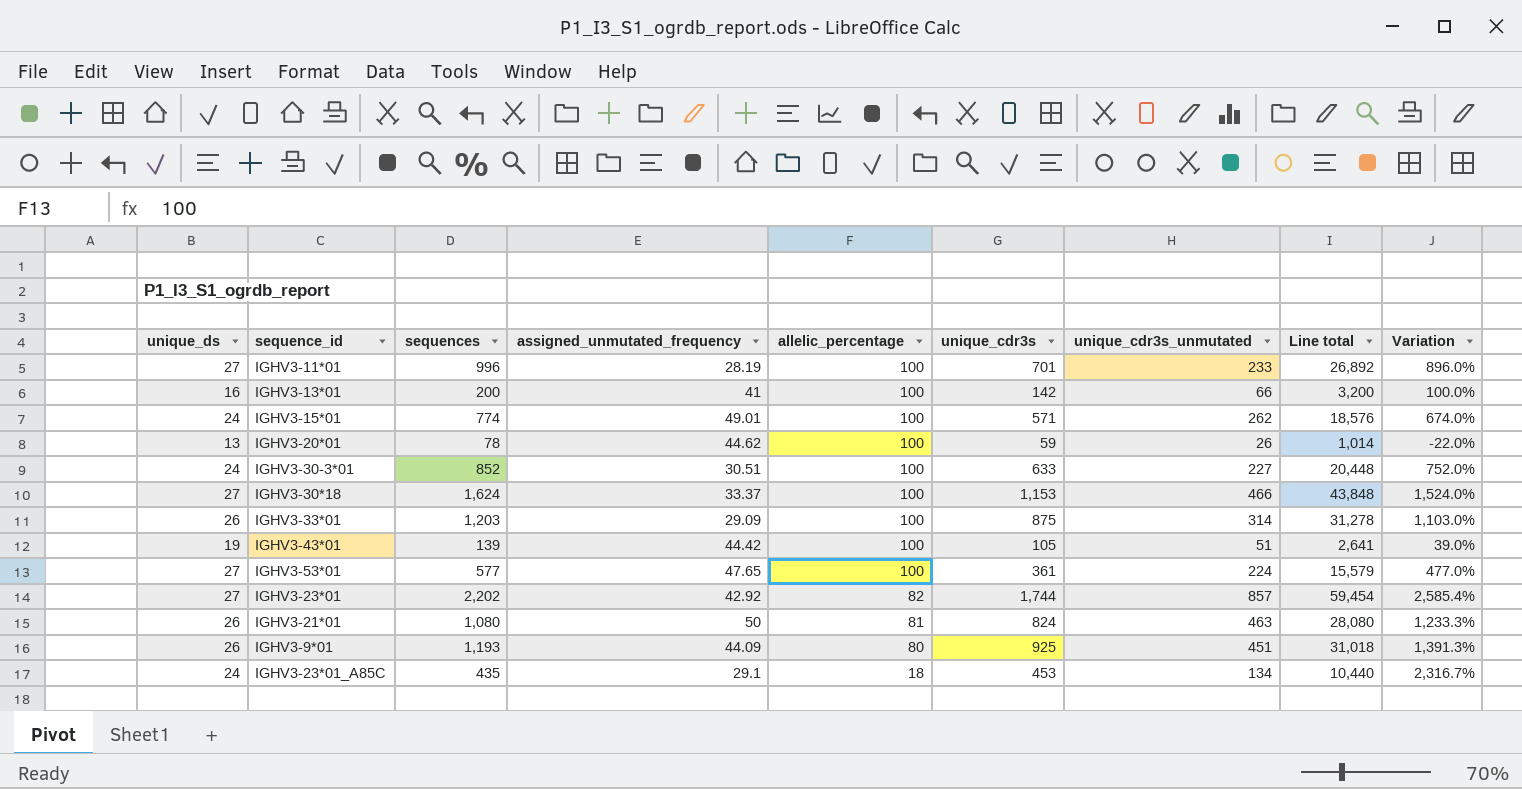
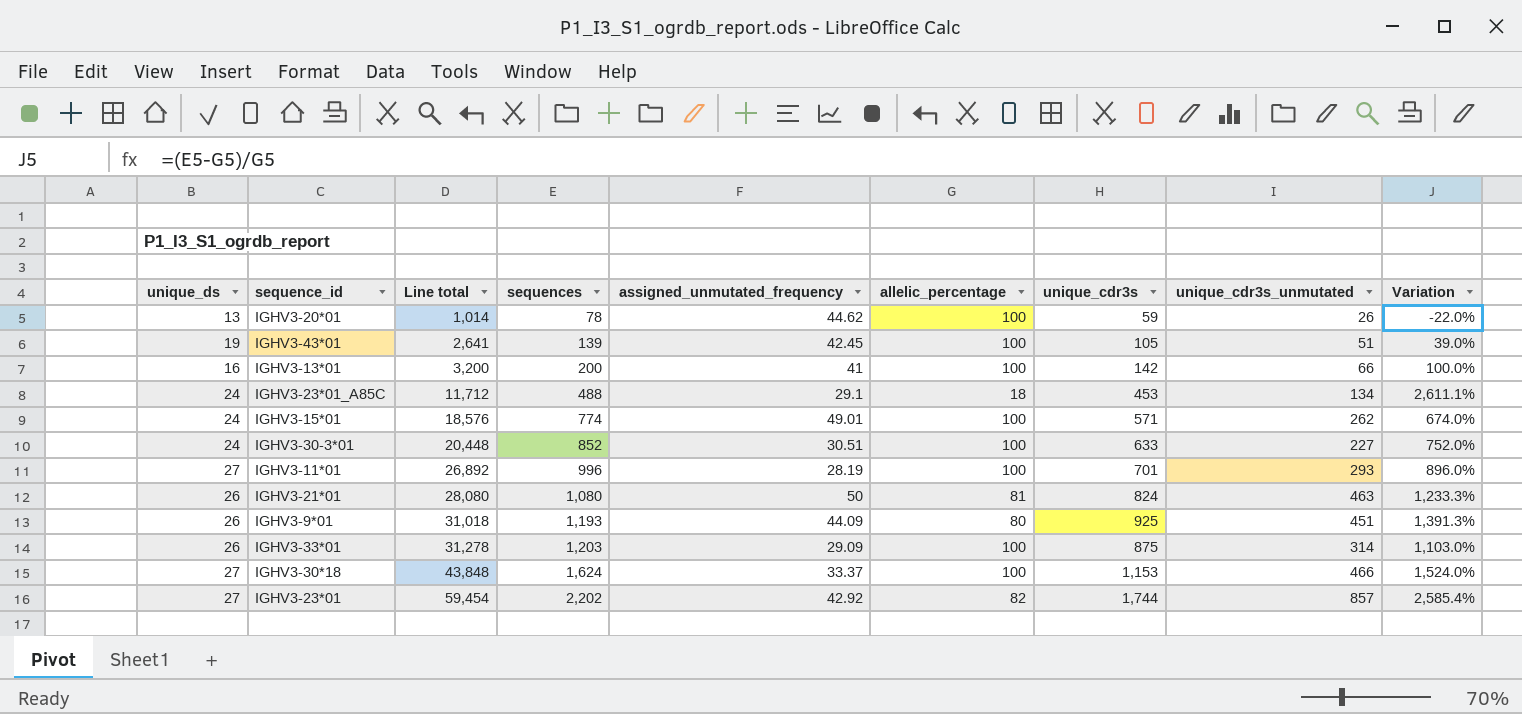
row order: allelic_percentage descending -> Line total ascending
column Line total | position: 8 -> 3
row IGHV3-53*01: 27 | 577 | 47.65 | 100 | 361 | 224 | 15,579 | 477.0% -> none
IGHV3-43*01 | assigned_unmutated_frequency: 44.42 -> 42.45
IGHV3-23*01_A85C | Line total: 10,440 -> 11,712
IGHV3-23*01_A85C | sequences: 435 -> 488
IGHV3-23*01_A85C | Variation: 2,316.7% -> 2,611.1%
IGHV3-11*01 | unique_cdr3s_unmutated: 233 -> 293

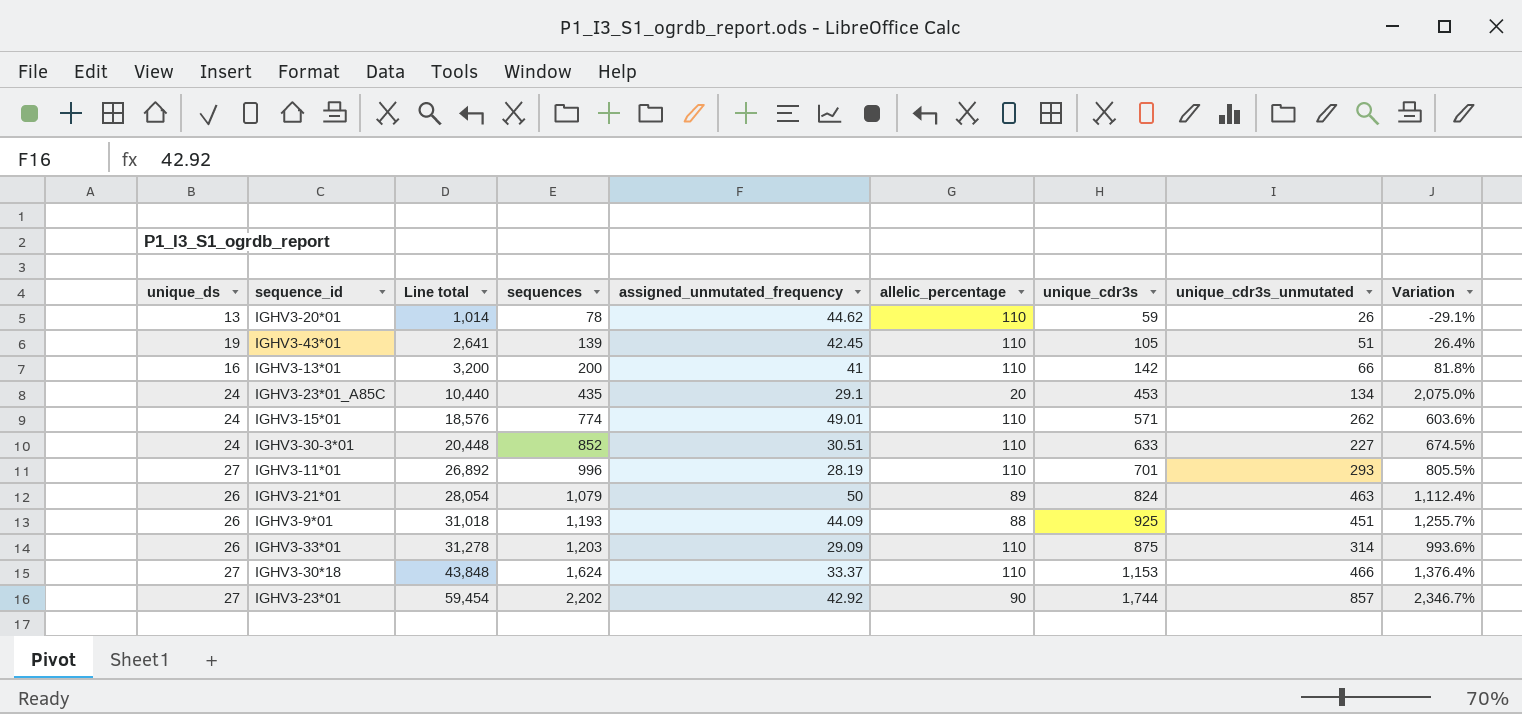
IGHV3-20*01 | allelic_percentage: 100 -> 110
IGHV3-20*01 | Variation: -22.0% -> -29.1%
IGHV3-43*01 | allelic_percentage: 100 -> 110
IGHV3-43*01 | Variation: 39.0% -> 26.4%
IGHV3-13*01 | allelic_percentage: 100 -> 110
IGHV3-13*01 | Variation: 100.0% -> 81.8%
IGHV3-23*01_A85C | Line total: 11,712 -> 10,440
IGHV3-23*01_A85C | sequences: 488 -> 435
IGHV3-23*01_A85C | allelic_percentage: 18 -> 20
IGHV3-23*01_A85C | Variation: 2,611.1% -> 2,075.0%
IGHV3-15*01 | allelic_percentage: 100 -> 110
IGHV3-15*01 | Variation: 674.0% -> 603.6%
IGHV3-30-3*01 | allelic_percentage: 100 -> 110
IGHV3-30-3*01 | Variation: 752.0% -> 674.5%
IGHV3-11*01 | allelic_percentage: 100 -> 110
IGHV3-11*01 | Variation: 896.0% -> 805.5%
IGHV3-21*01 | Line total: 28,080 -> 28,054
IGHV3-21*01 | sequences: 1,080 -> 1,079
IGHV3-21*01 | allelic_percentage: 81 -> 89
IGHV3-21*01 | Variation: 1,233.3% -> 1,112.4%
IGHV3-9*01 | allelic_percentage: 80 -> 88
IGHV3-9*01 | Variation: 1,391.3% -> 1,255.7%
IGHV3-33*01 | allelic_percentage: 100 -> 110
IGHV3-33*01 | Variation: 1,103.0% -> 993.6%
IGHV3-30*18 | allelic_percentage: 100 -> 110
IGHV3-30*18 | Variation: 1,524.0% -> 1,376.4%
IGHV3-23*01 | allelic_percentage: 82 -> 90
IGHV3-23*01 | Variation: 2,585.4% -> 2,346.7%

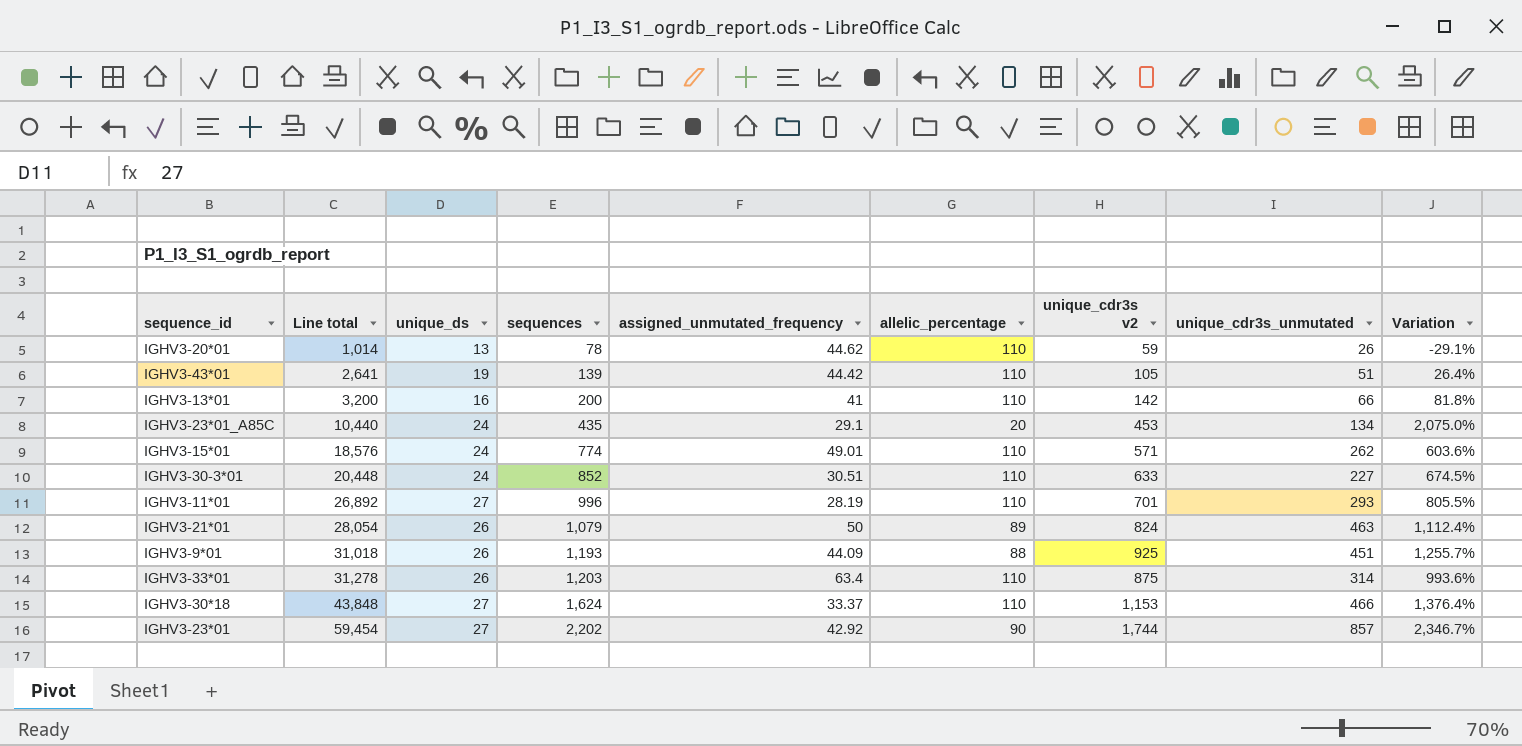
column unique_ds | position: 1 -> 3
column name: unique_cdr3s -> unique_cdr3s v2
IGHV3-43*01 | assigned_unmutated_frequency: 42.45 -> 44.42
IGHV3-33*01 | assigned_unmutated_frequency: 29.09 -> 63.4

